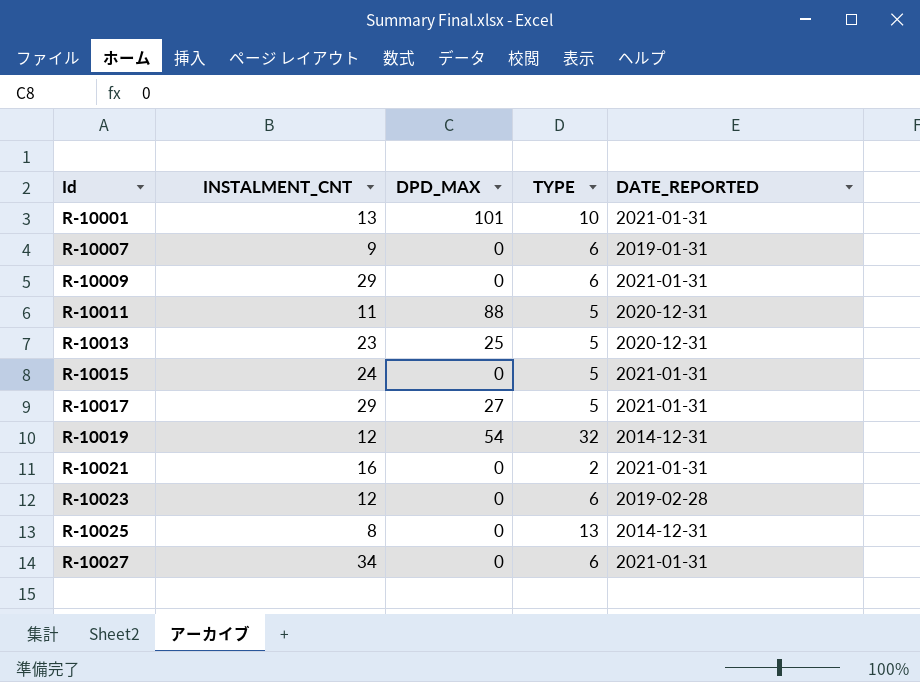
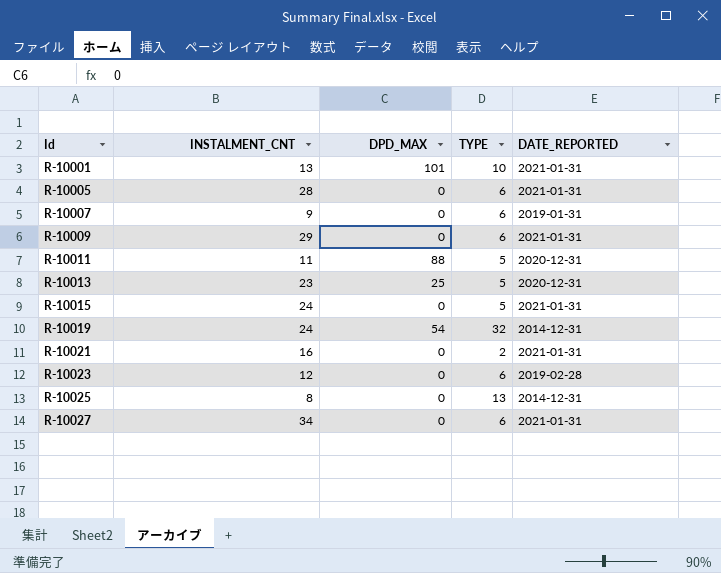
row R-10017: 29 | 27 | 5 | 2021-01-31 -> none
row R-10005: none -> 28 | 0 | 6 | 2021-01-31
R-10019 | INSTALMENT_CNT: 12 -> 24

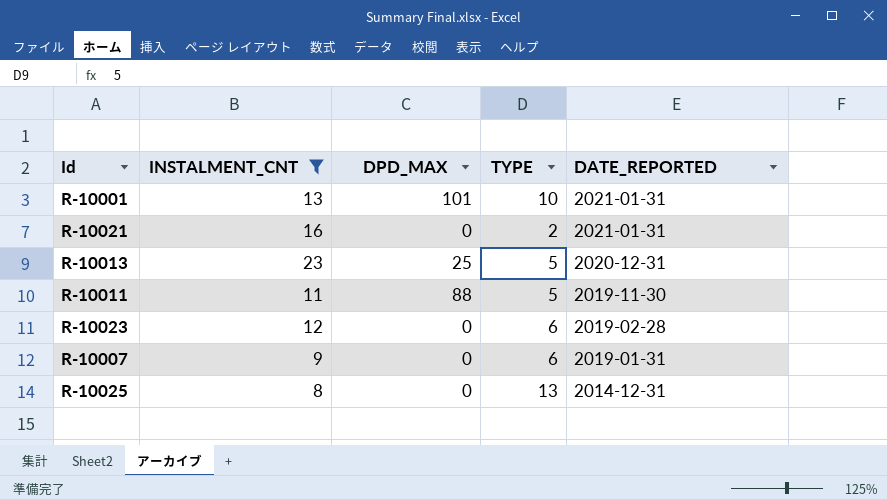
filter: none -> INSTALMENT_CNT <= 23
row order: Id ascending -> DATE_REPORTED descending
R-10011 | DATE_REPORTED: 2020-12-31 -> 2019-11-30

